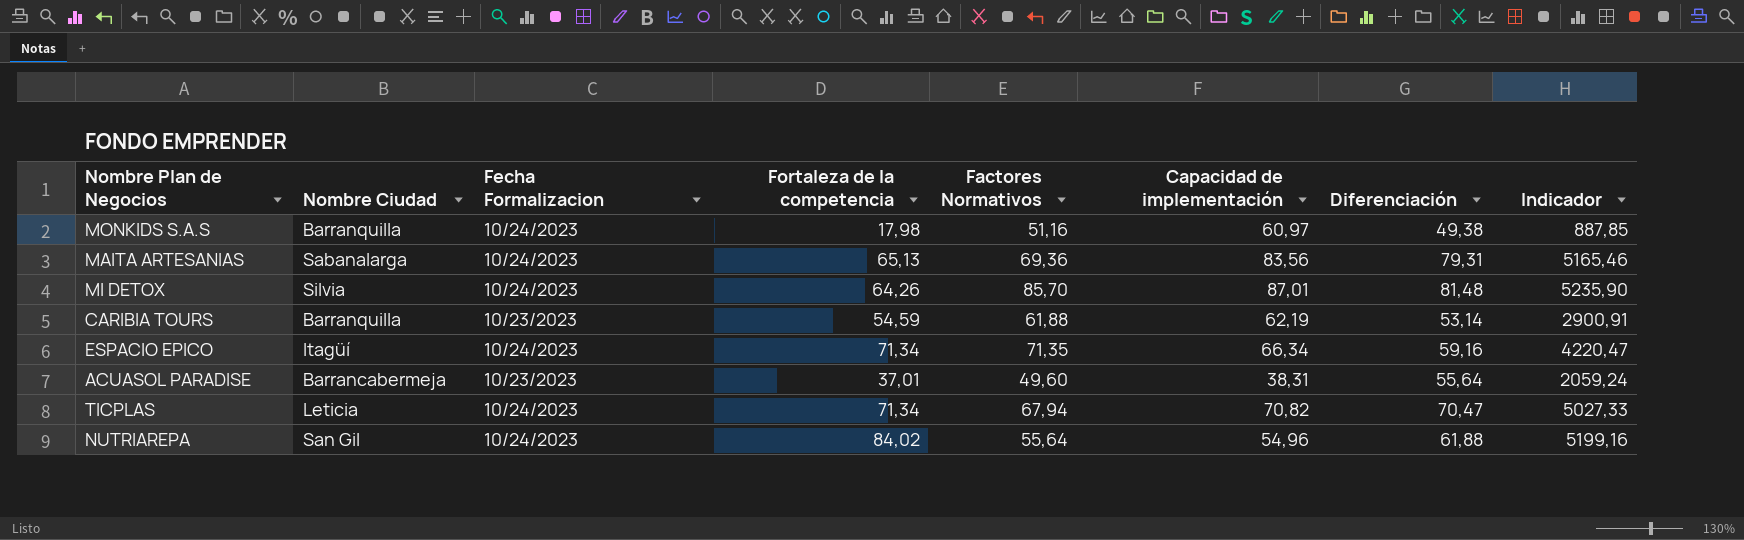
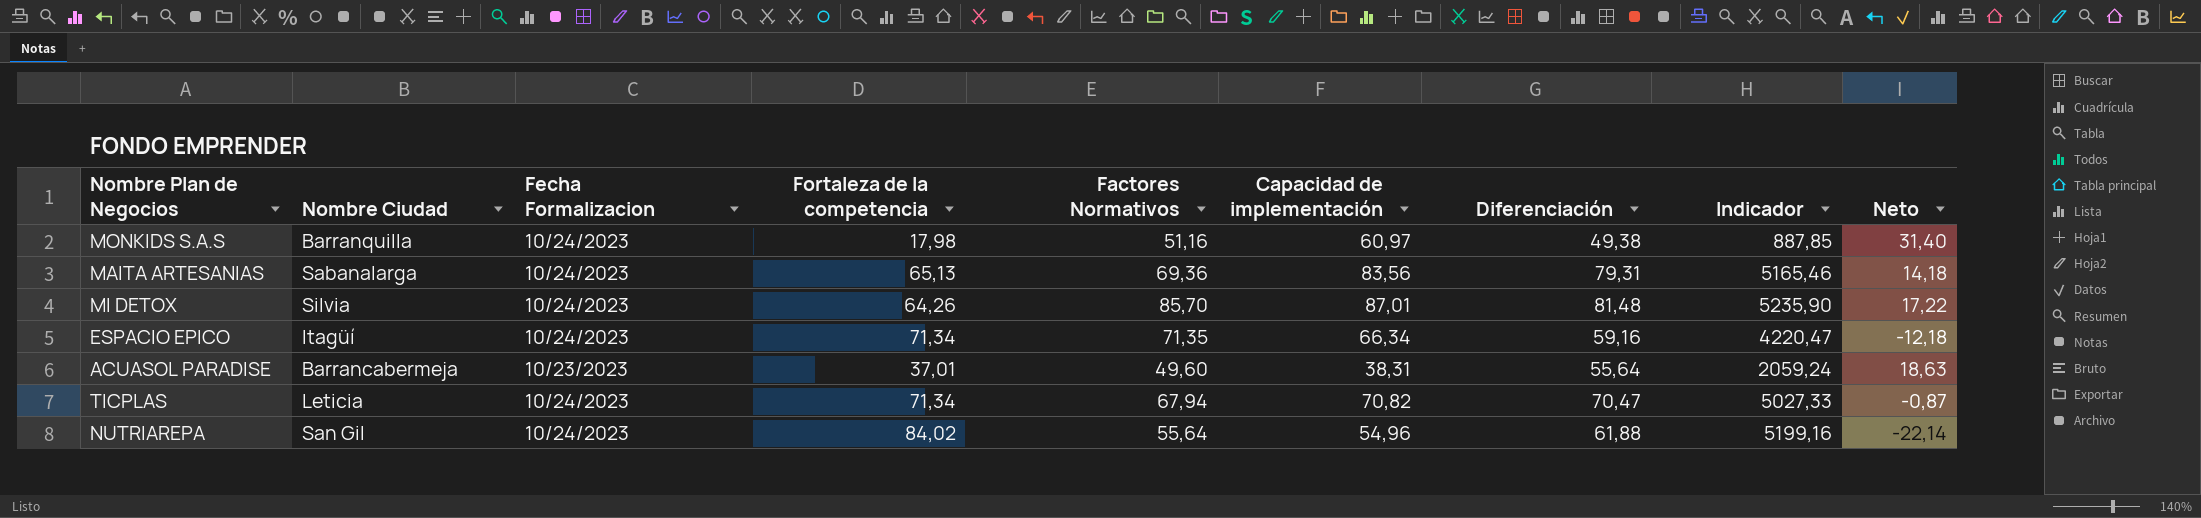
column Neto | formula: none -> [Diferenciación] - [Fortaleza de la competencia]
row CARIBIA TOURS: Barranquilla | 10/23/2023 | 54,59 | 61,88 | 62,19 | 53,14 | 2900,91 -> none

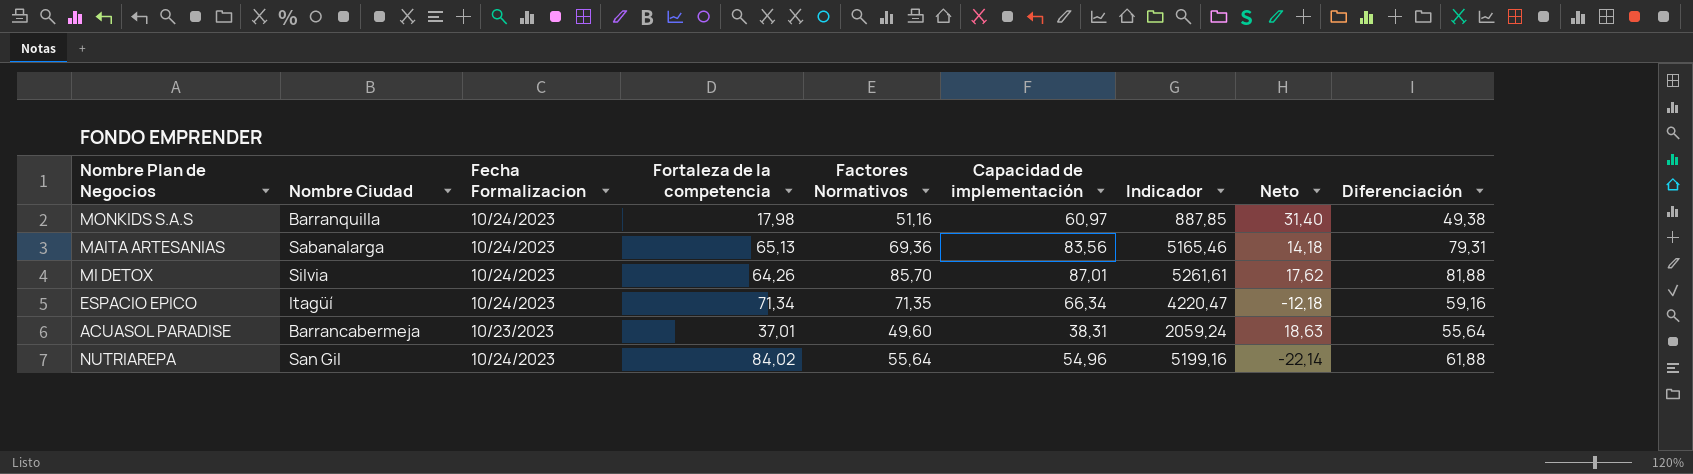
column Diferenciación | position: 7 -> 9
row TICPLAS: Leticia | 10/24/2023 | 71,34 | 67,94 | 70,82 | 70,47 | 5027,33 | -0,87 -> none
MI DETOX | Indicador: 5235,90 -> 5261,61
MI DETOX | Neto: 17,22 -> 17,62
MI DETOX | Diferenciación: 81,48 -> 81,88

